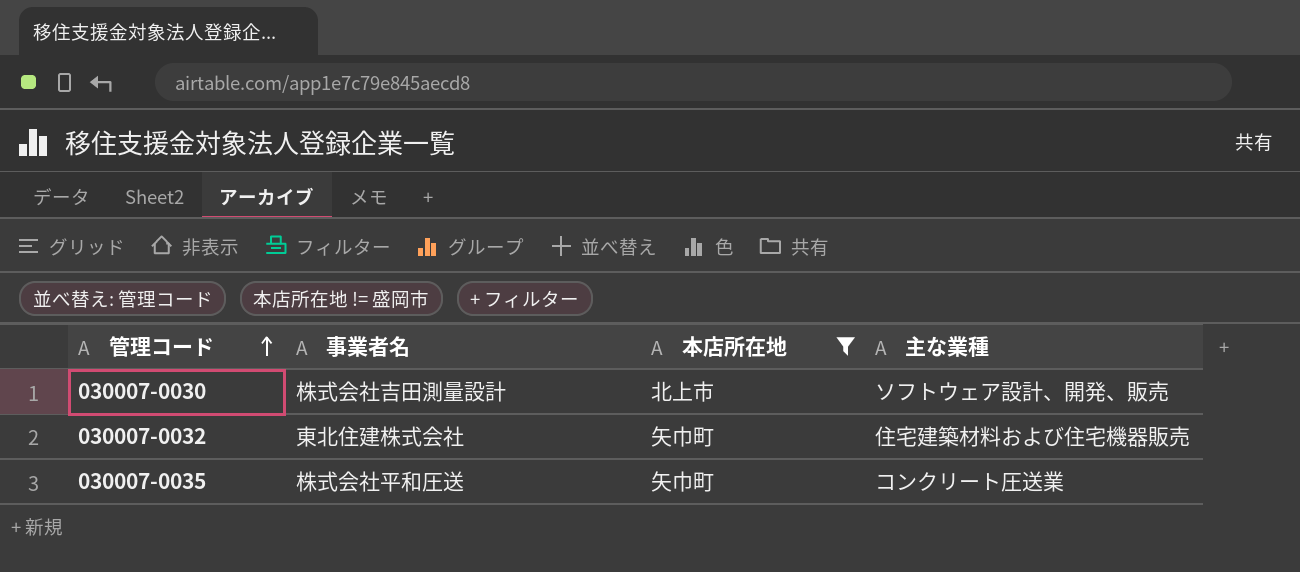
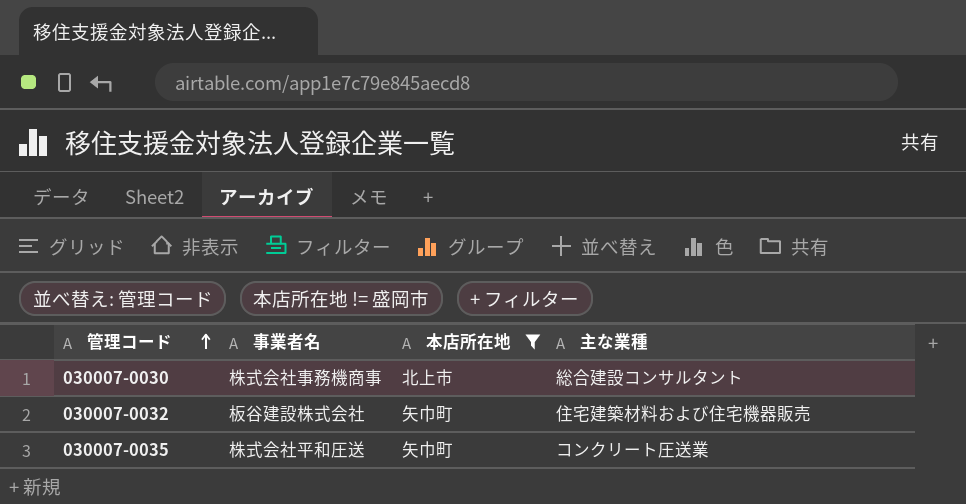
030007-0030 | 事業者名: 株式会社吉田測量設計 -> 株式会社事務機商事
030007-0030 | 主な業種: ソフトウェア設計、開発、販売 -> 総合建設コンサルタント
030007-0032 | 事業者名: 東北住建株式会社 -> 板谷建設株式会社

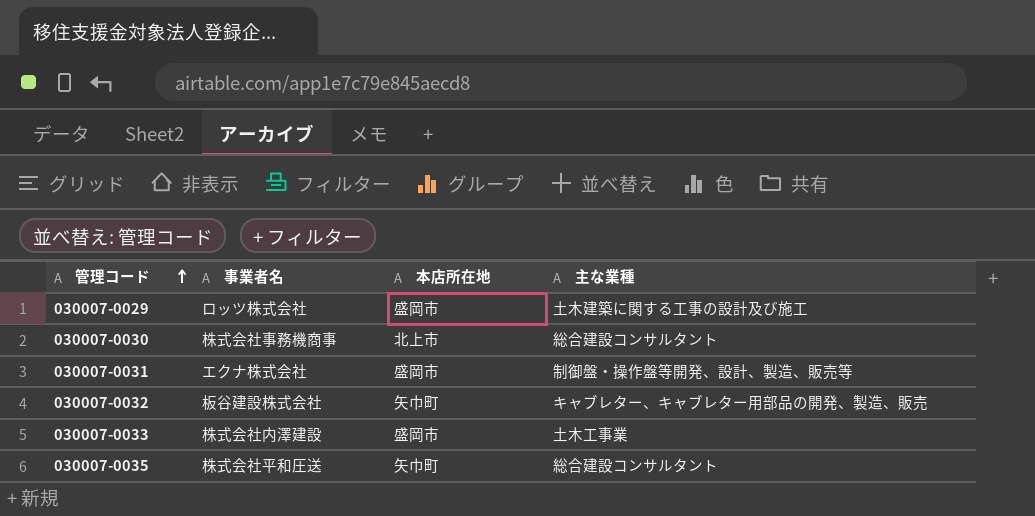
filter: 本店所在地 != 盛岡市 -> none
030007-0032 | 主な業種: 住宅建築材料および住宅機器販売 -> キャブレター、キャブレター用部品の開発、製造、販売
030007-0035 | 主な業種: コンクリート圧送業 -> 総合建設コンサルタント

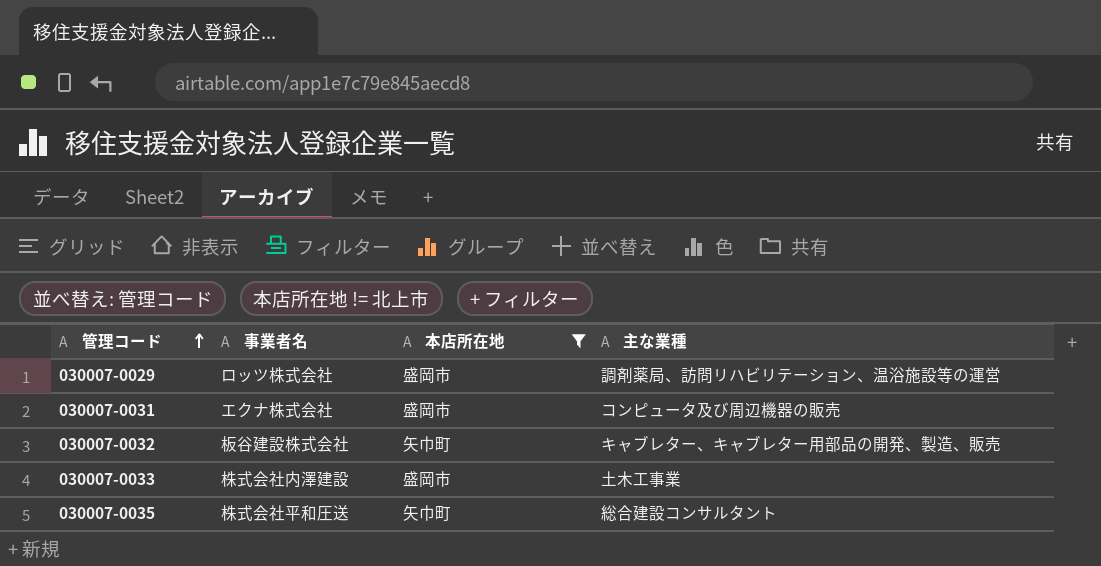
filter: none -> 本店所在地 != 北上市
030007-0029 | 主な業種: 土木建築に関する工事の設計及び施工 -> 調剤薬局、訪問リハビリテーション、温浴施設等の運営
030007-0031 | 主な業種: 制御盤・操作盤等開発、設計、製造、販売等 -> コンピュータ及び周辺機器の販売

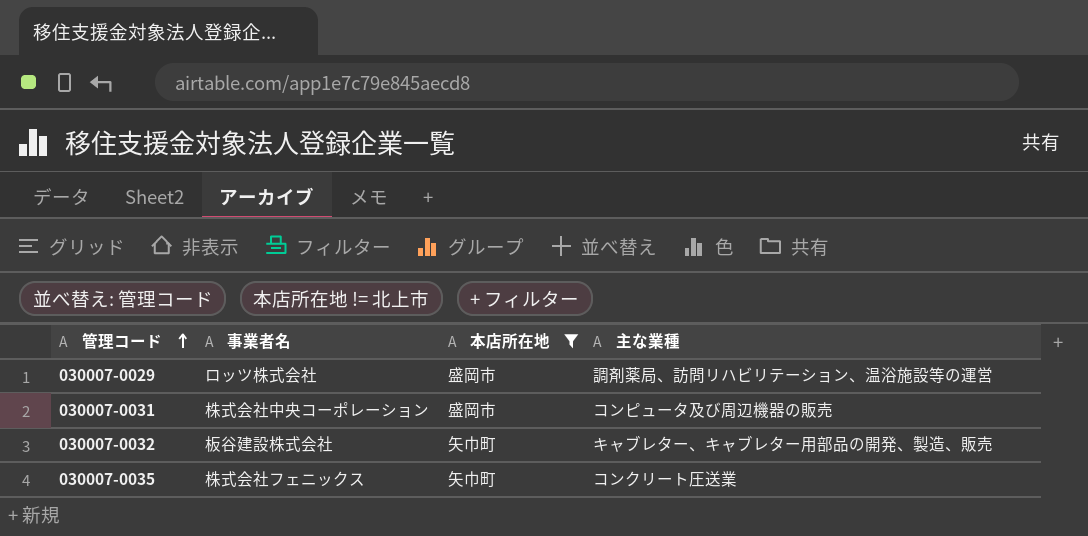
row 030007-0033: 株式会社内澤建設 | 盛岡市 | 土木工事業 -> none
030007-0031 | 事業者名: エクナ株式会社 -> 株式会社中央コーポレーション
030007-0035 | 事業者名: 株式会社平和圧送 -> 株式会社フェニックス
030007-0035 | 主な業種: 総合建設コンサルタント -> コンクリート圧送業

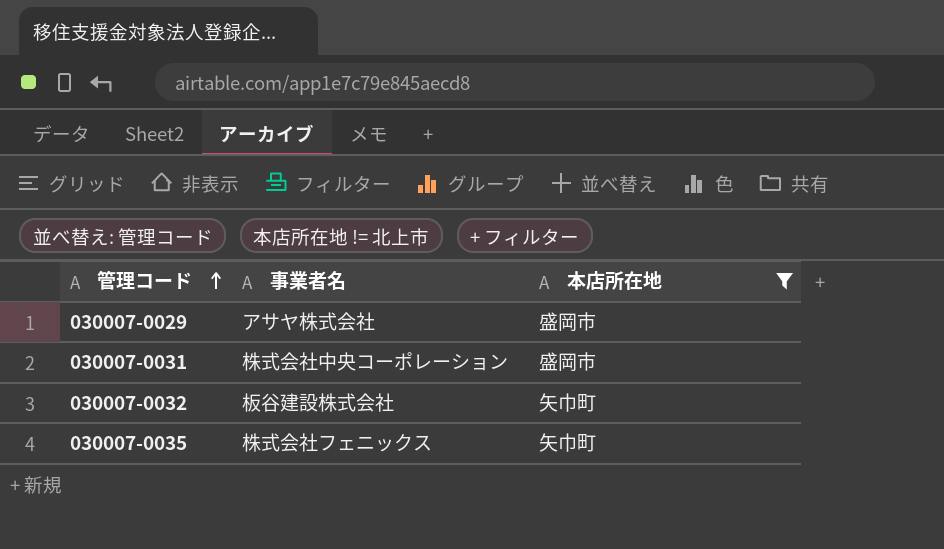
column 主な業種 | position: 4 -> none
030007-0029 | 事業者名: ロッツ株式会社 -> アサヤ株式会社

